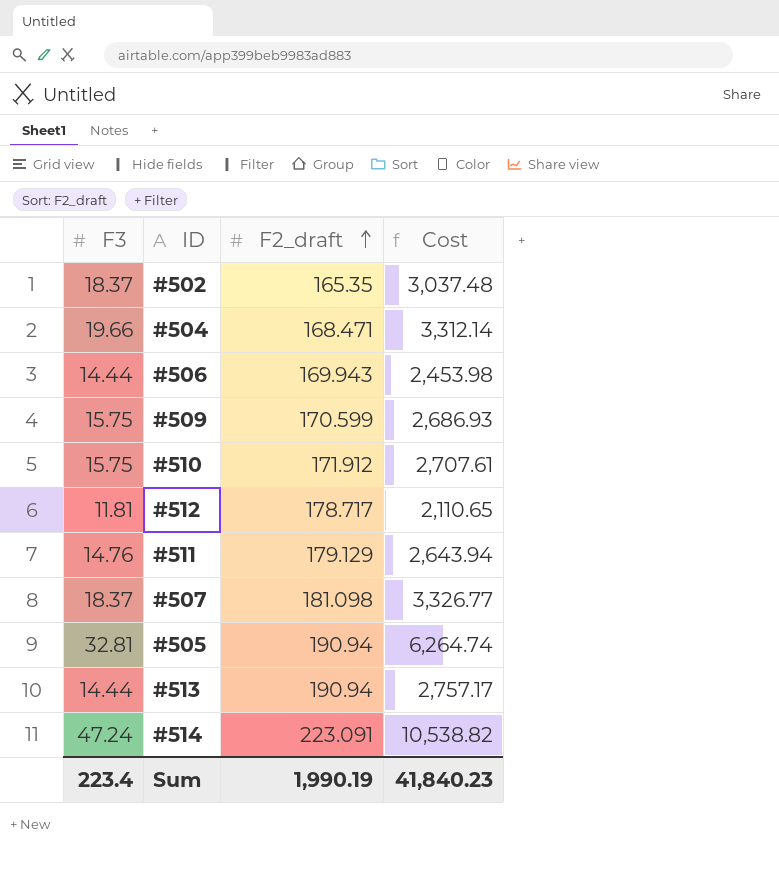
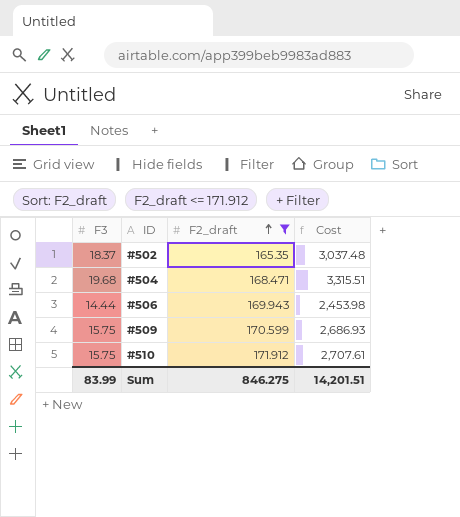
filter: none -> F2_draft <= 171.912
#504 | F3: 19.66 -> 19.68
#504 | Cost: 3,312.14 -> 3,315.51
Sum | F3: 223.4 -> 83.99
Sum | F2_draft: 1,990.19 -> 846.275
Sum | Cost: 41,840.23 -> 14,201.51

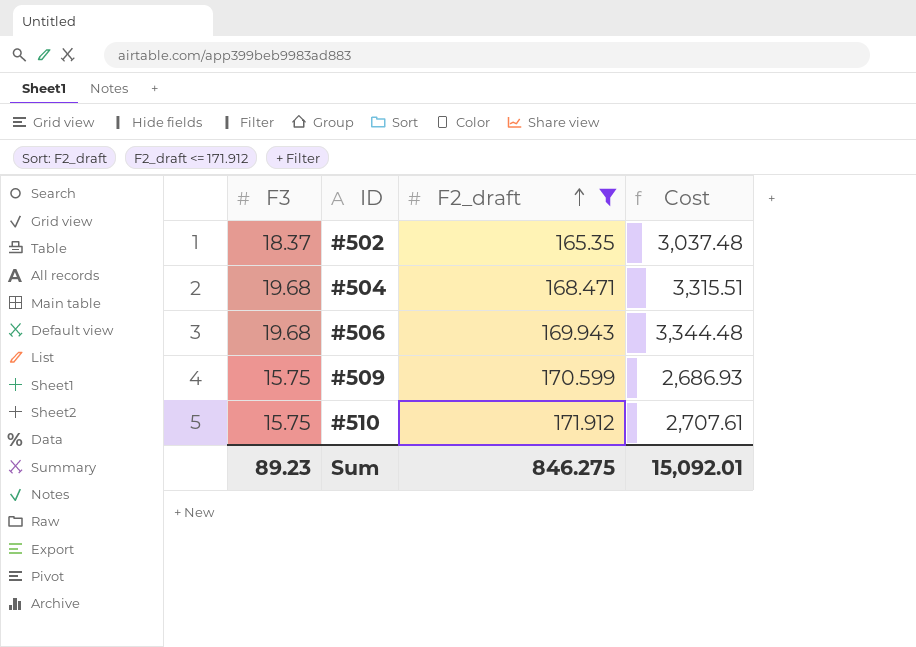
#506 | F3: 14.44 -> 19.68
#506 | Cost: 2,453.98 -> 3,344.48
Sum | F3: 83.99 -> 89.23
Sum | Cost: 14,201.51 -> 15,092.01

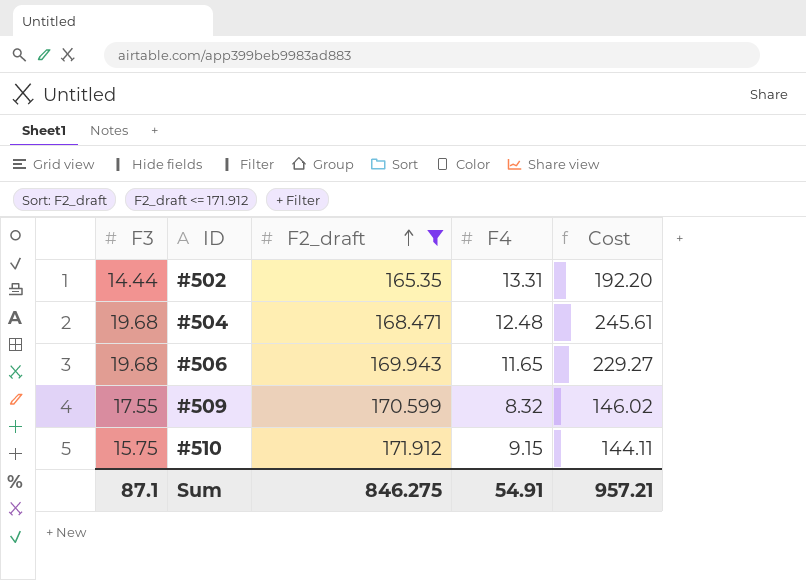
column F4 | position: none -> 4
column Cost | formula: [F3] * [F2_draft] -> [F3] * [F4]
#502 | F3: 18.37 -> 14.44
#509 | F3: 15.75 -> 17.55
Sum | F3: 89.23 -> 87.1
Sum | Cost: 15,092.01 -> 957.21

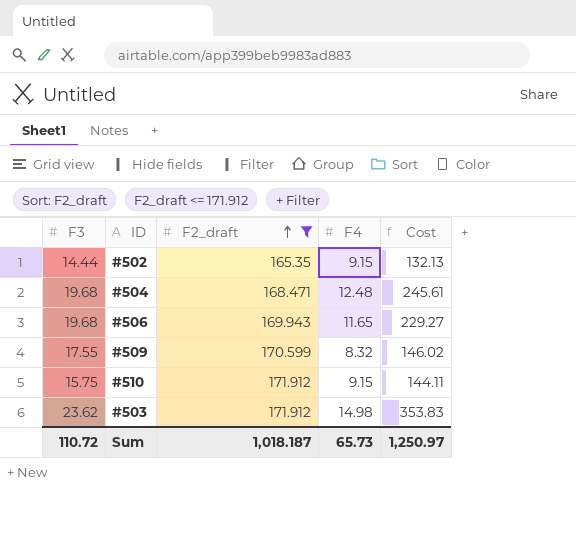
#502 | F4: 13.31 -> 9.15
#502 | Cost: 192.20 -> 132.13
row #503: none -> 23.62 | 171.912 | 14.98 | 353.83
Sum | F3: 87.1 -> 110.72
Sum | F2_draft: 846.275 -> 1,018.187
Sum | F4: 54.91 -> 65.73
Sum | Cost: 957.21 -> 1,250.97

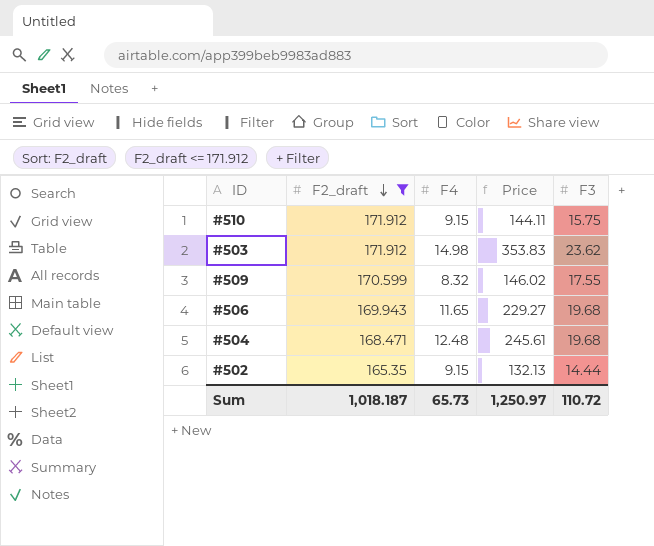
row order: F2_draft ascending -> F2_draft descending
column name: Cost -> Price
column F3 | position: 1 -> 5

